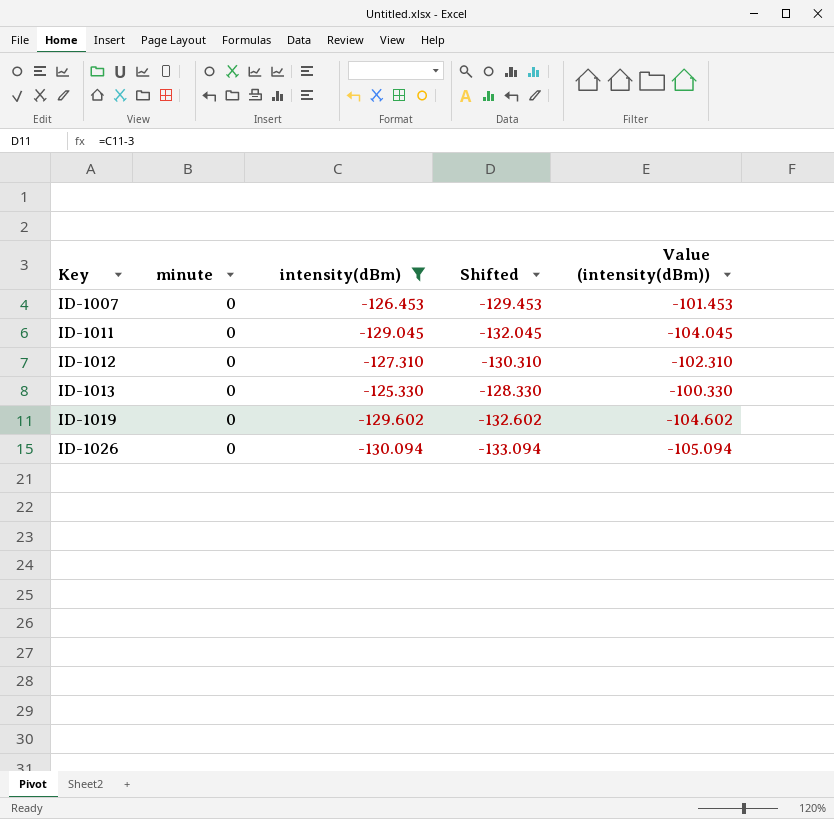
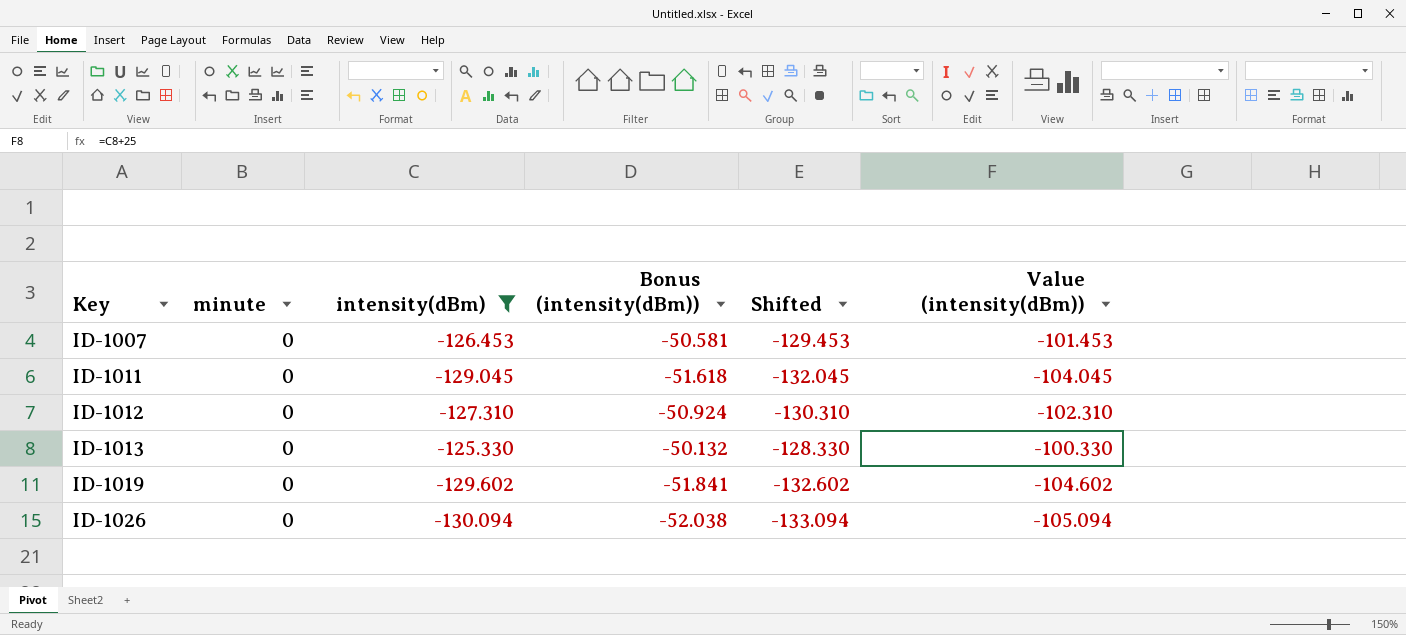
column Bonus (intensity(dBm)) | formula: none -> [intensity(dBm)] * 0.4

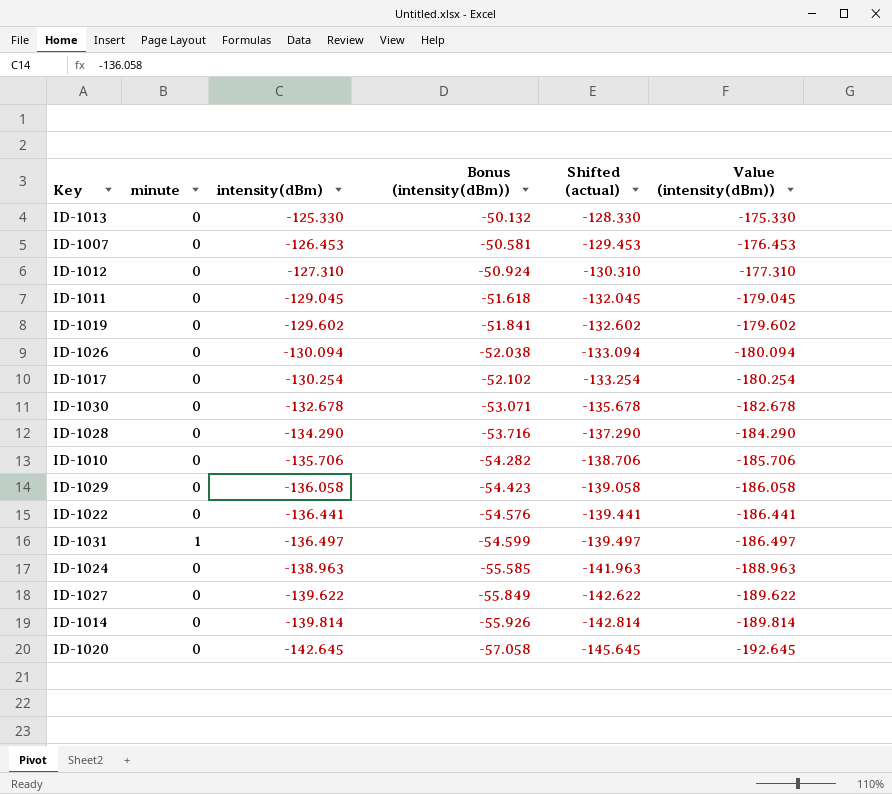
filter: intensity(dBm) >= -130.094 -> none
row order: Key ascending -> intensity(dBm) descending
column name: Shifted -> Shifted (actual)
column Value (intensity(dBm)) | formula: [intensity(dBm)] + 25 -> [intensity(dBm)] - 50

